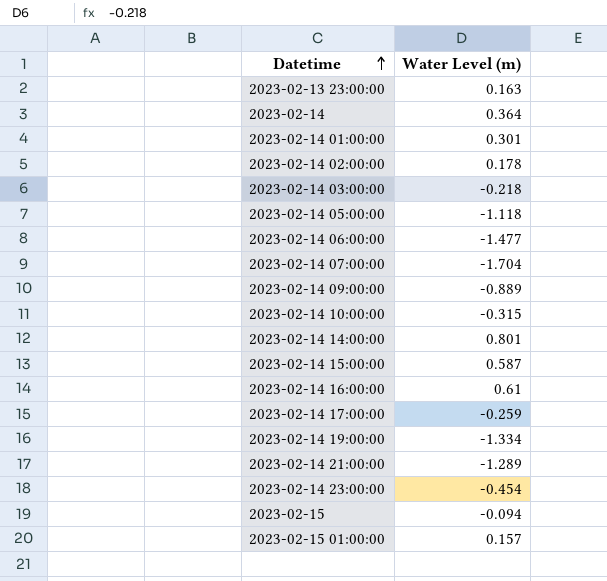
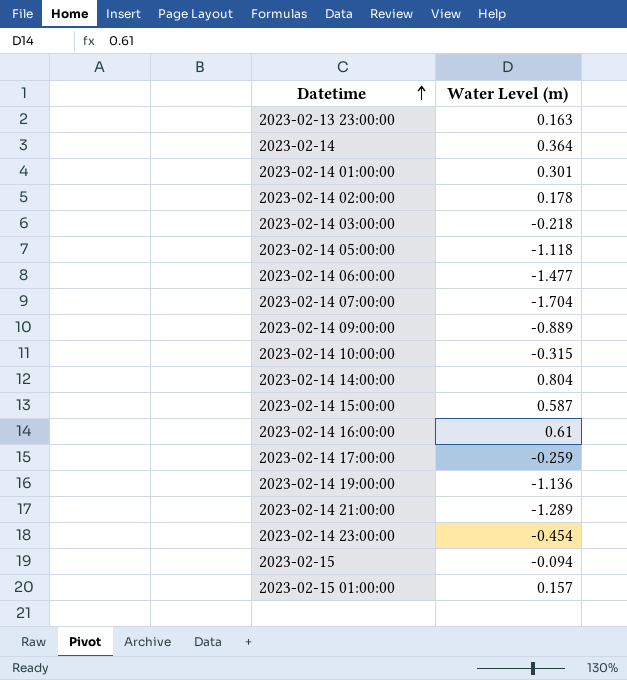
2023-02-14 14:00:00 | Water Level (m): 0.801 -> 0.804
2023-02-14 19:00:00 | Water Level (m): -1.334 -> -1.136

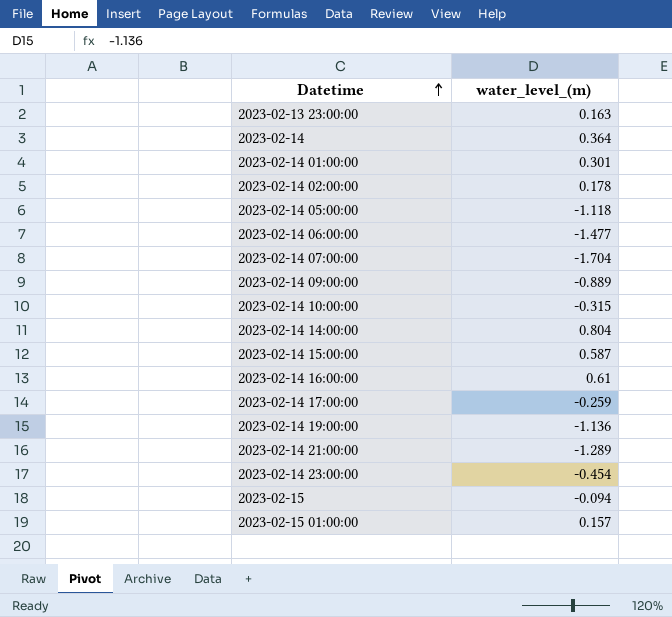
column name: Water Level (m) -> water_level_(m)
row 2023-02-14 03:00:00: -0.218 -> none

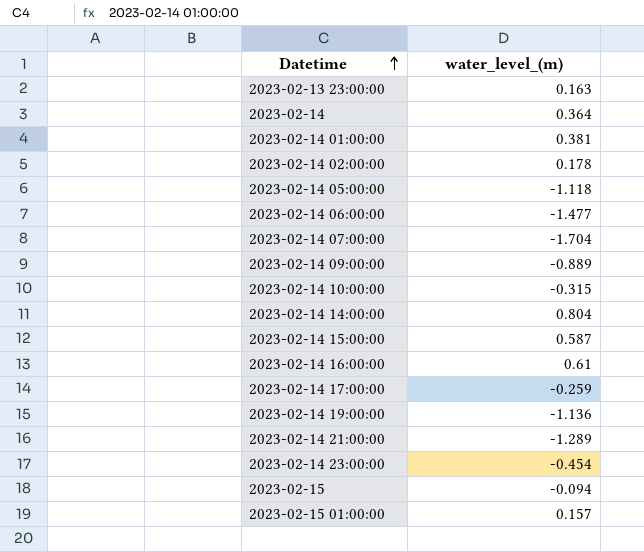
2023-02-14 01:00:00 | water_level_(m): 0.301 -> 0.381

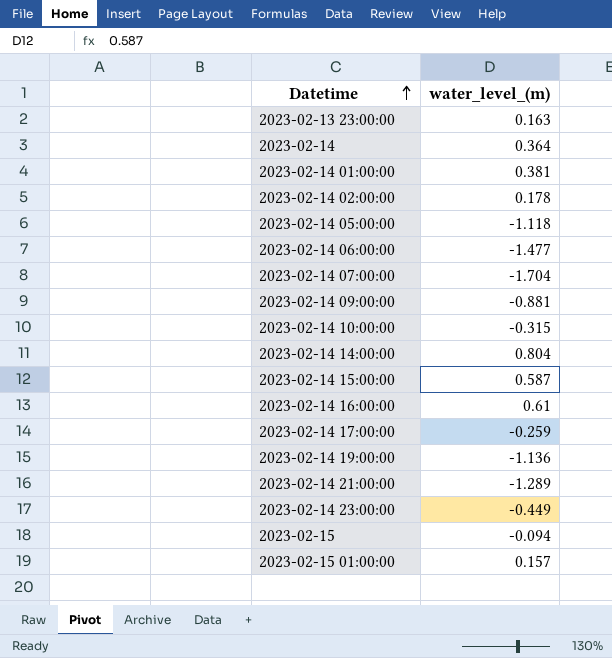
2023-02-14 09:00:00 | water_level_(m): -0.889 -> -0.881
2023-02-14 23:00:00 | water_level_(m): -0.454 -> -0.449

